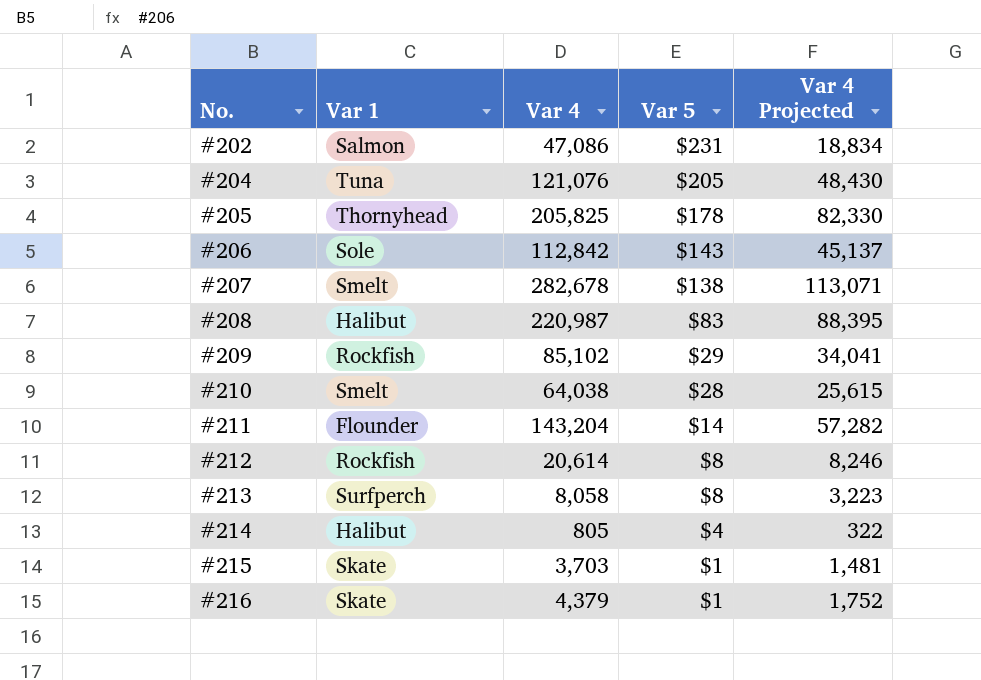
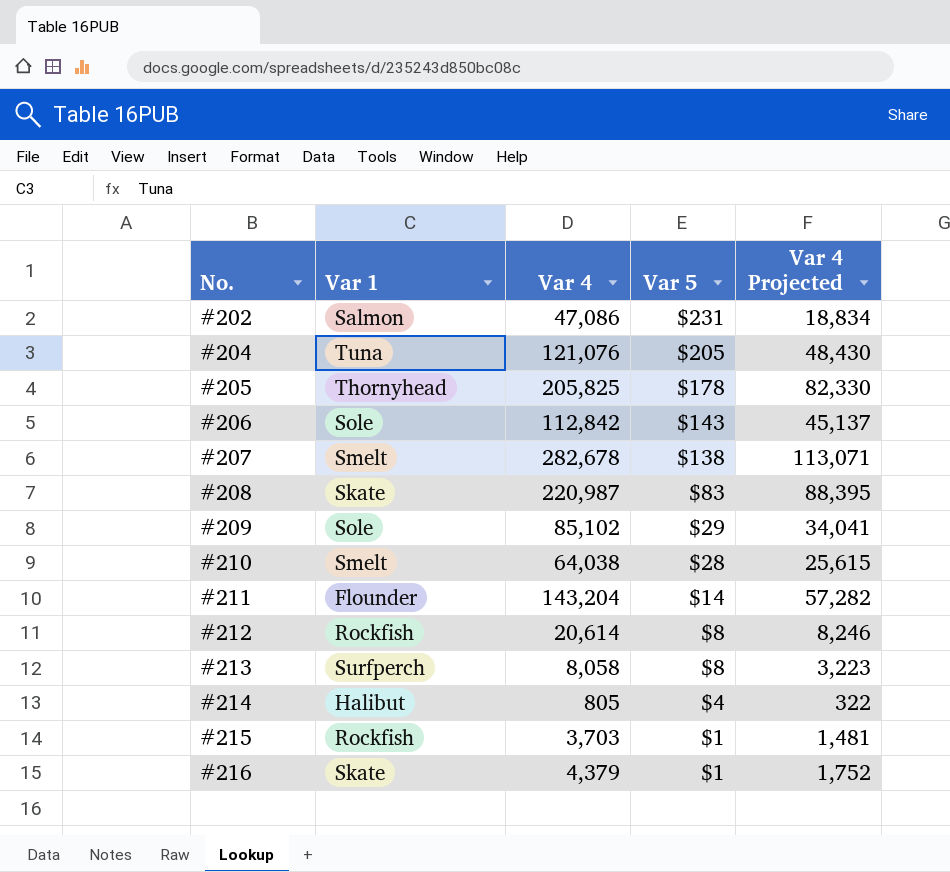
#208 | Var 1: Halibut -> Skate
#209 | Var 1: Rockfish -> Sole
#215 | Var 1: Skate -> Rockfish

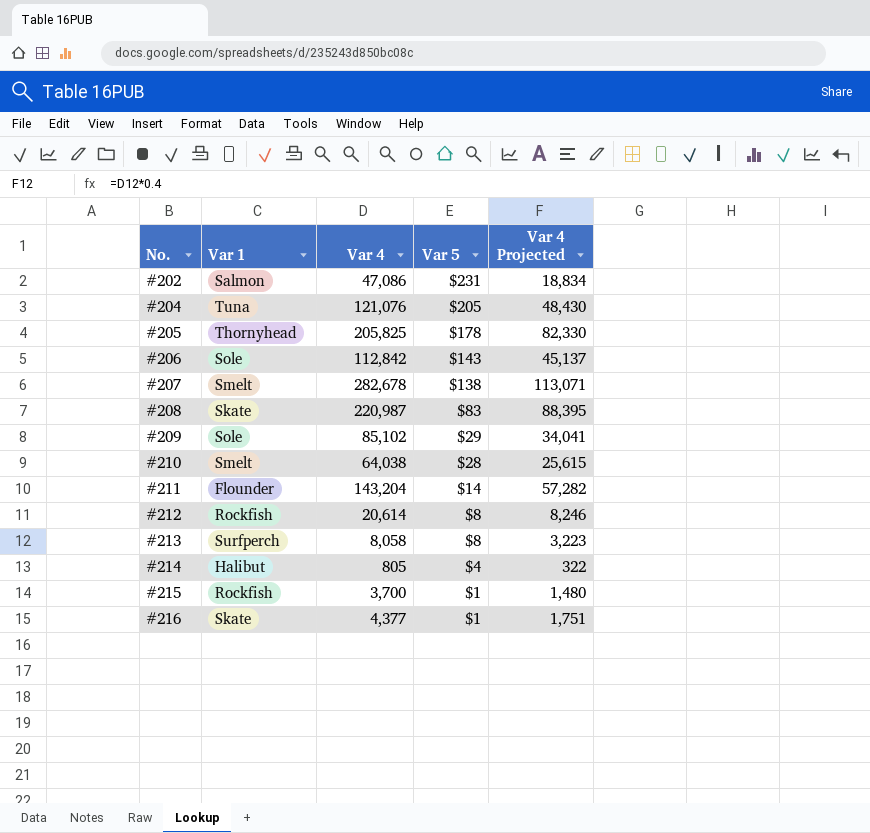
#215 | Var 4: 3,703 -> 3,700
#215 | Var 4 Projected: 1,481 -> 1,480
#216 | Var 4: 4,379 -> 4,377
#216 | Var 4 Projected: 1,752 -> 1,751

